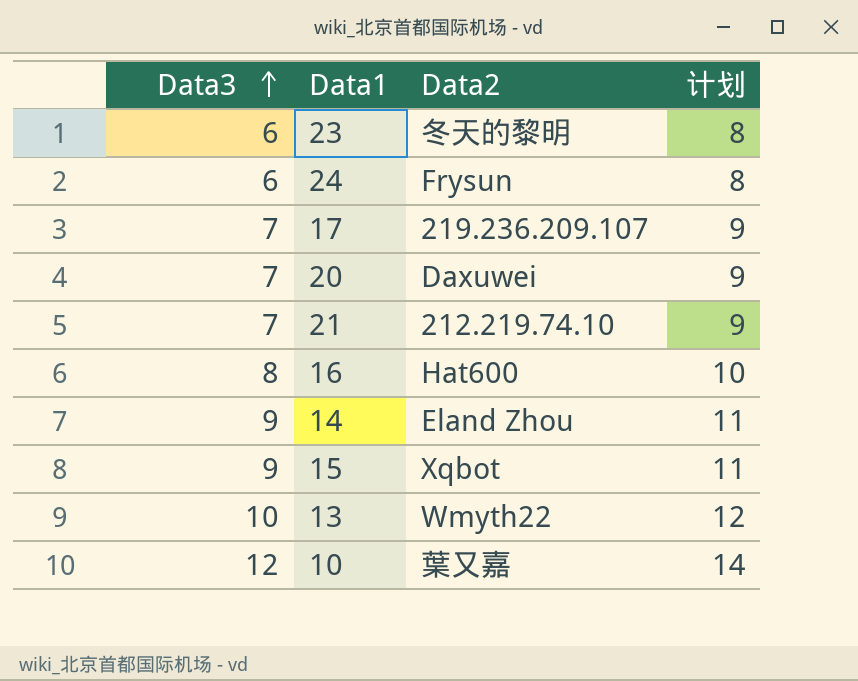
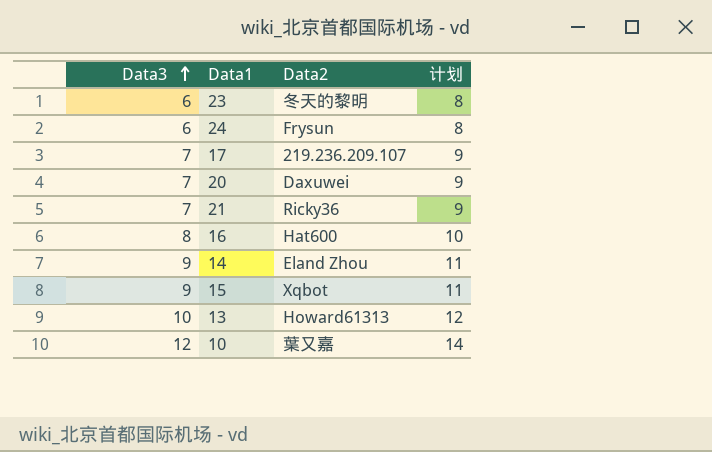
21 | Data2: 212.219.74.10 -> Ricky36
13 | Data2: Wmyth22 -> Howard61313

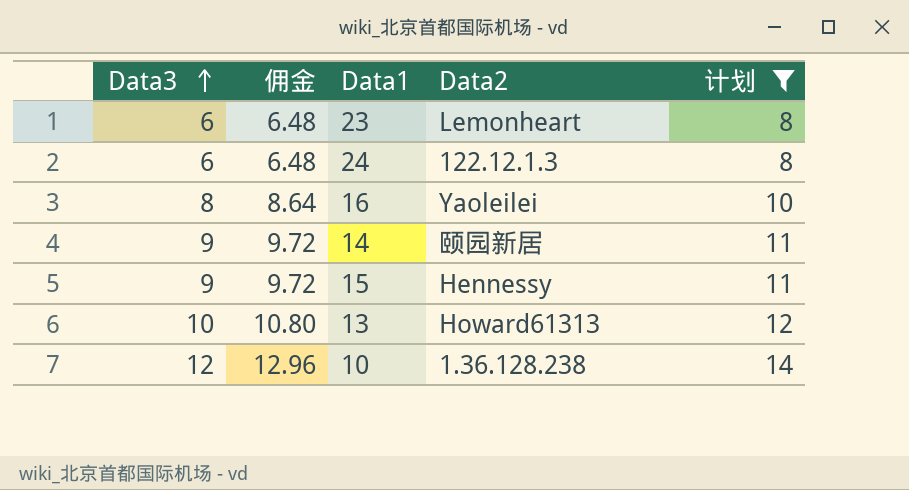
filter: none -> 计划 != 9
column 佣金 | formula: none -> [Data3] * 1.08
23 | Data2: 冬天的黎明 -> Lemonheart
24 | Data2: Frysun -> 122.12.1.3
16 | Data2: Hat600 -> Yaoleilei
14 | Data2: Eland Zhou -> 颐园新居
15 | Data2: Xqbot -> Hennessy
10 | Data2: 葉又嘉 -> 1.36.128.238

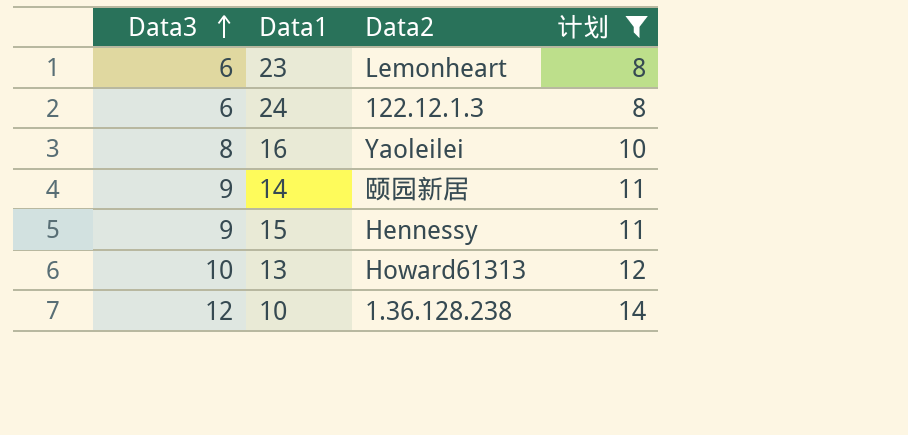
column 佣金 | formula: [Data3] * 1.08 -> none

